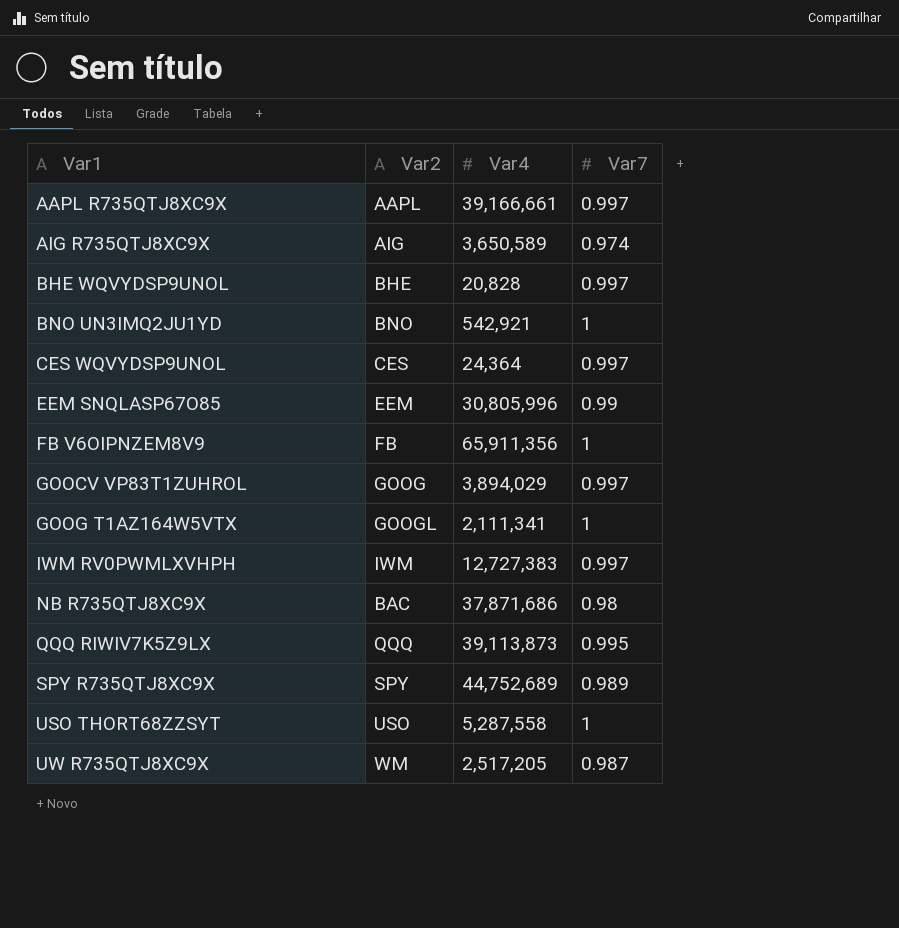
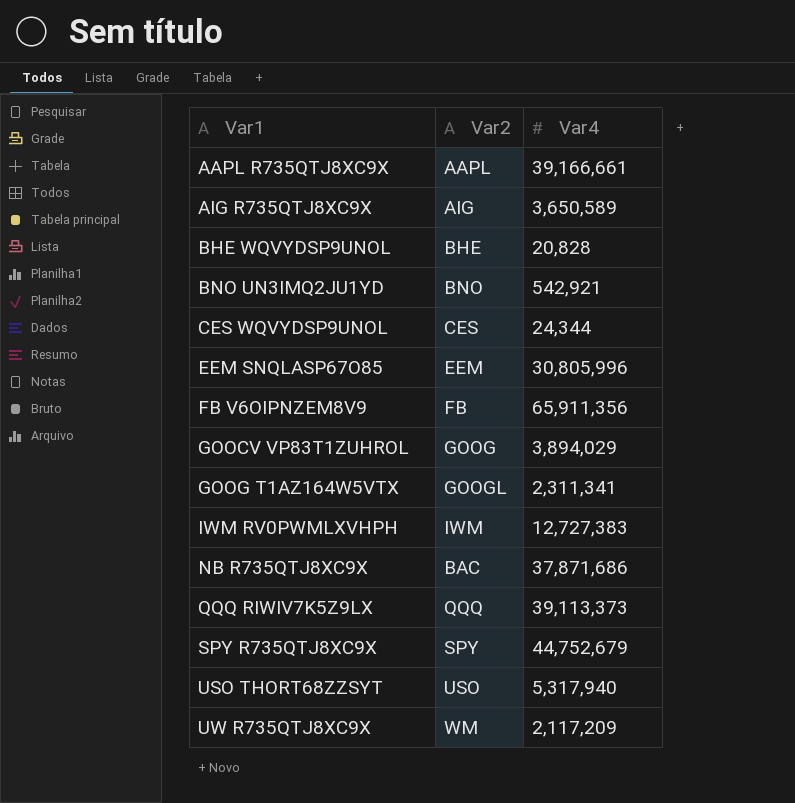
column Var7 | position: 4 -> none
CES WQVYDSP9UNOL | Var4: 24,364 -> 24,344
GOOG T1AZ164W5VTX | Var4: 2,111,341 -> 2,311,341
QQQ RIWIV7K5Z9LX | Var4: 39,113,873 -> 39,113,373
SPY R735QTJ8XC9X | Var4: 44,752,689 -> 44,752,679
USO THORT68ZZSYT | Var4: 5,287,558 -> 5,317,940
UW R735QTJ8XC9X | Var4: 2,517,205 -> 2,117,209

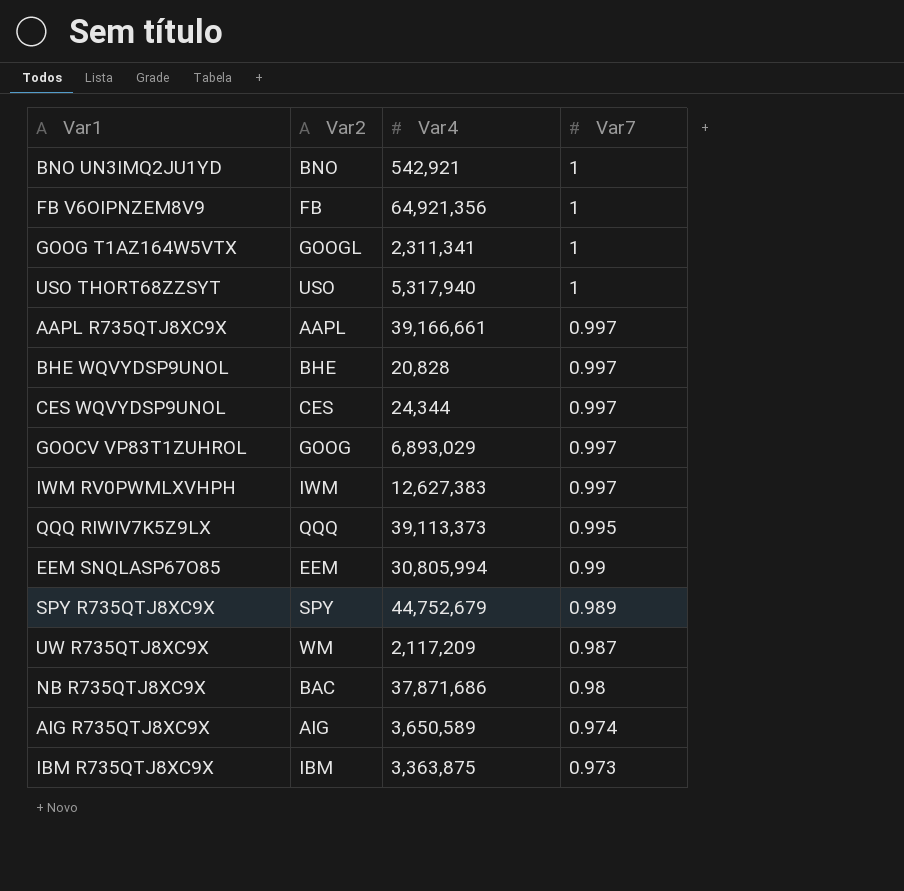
row order: Var1 ascending -> Var7 descending
column Var7 | position: none -> 4
FB V6OIPNZEM8V9 | Var4: 65,911,356 -> 64,921,356
GOOCV VP83T1ZUHROL | Var4: 3,894,029 -> 6,893,029
IWM RV0PWMLXVHPH | Var4: 12,727,383 -> 12,627,383
EEM SNQLASP67O85 | Var4: 30,805,996 -> 30,805,994
row IBM R735QTJ8XC9X: none -> IBM | 3,363,875 | 0.973

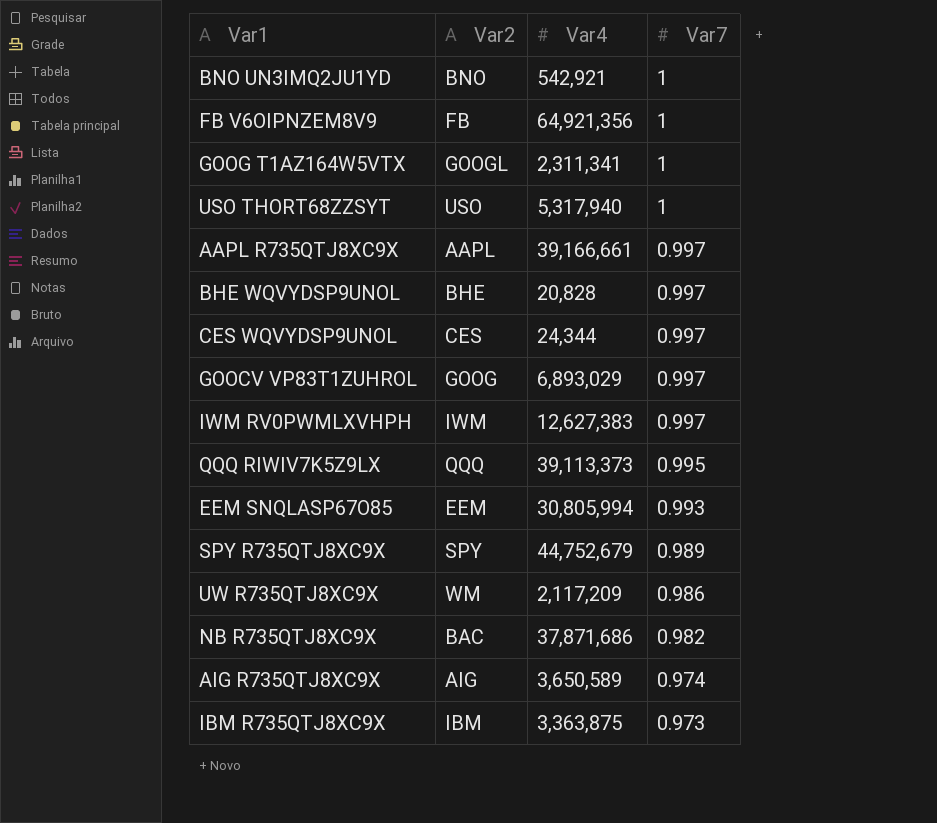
EEM SNQLASP67O85 | Var7: 0.99 -> 0.993
UW R735QTJ8XC9X | Var7: 0.987 -> 0.986
NB R735QTJ8XC9X | Var7: 0.98 -> 0.982

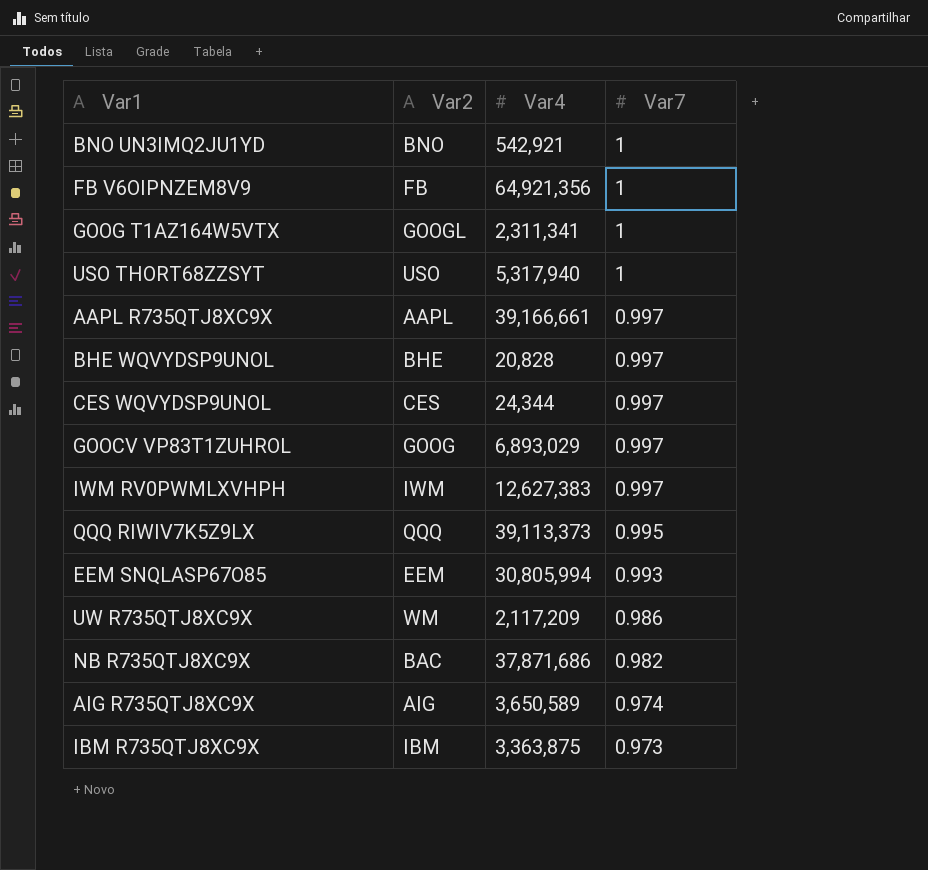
row SPY R735QTJ8XC9X: SPY | 44,752,679 | 0.989 -> none

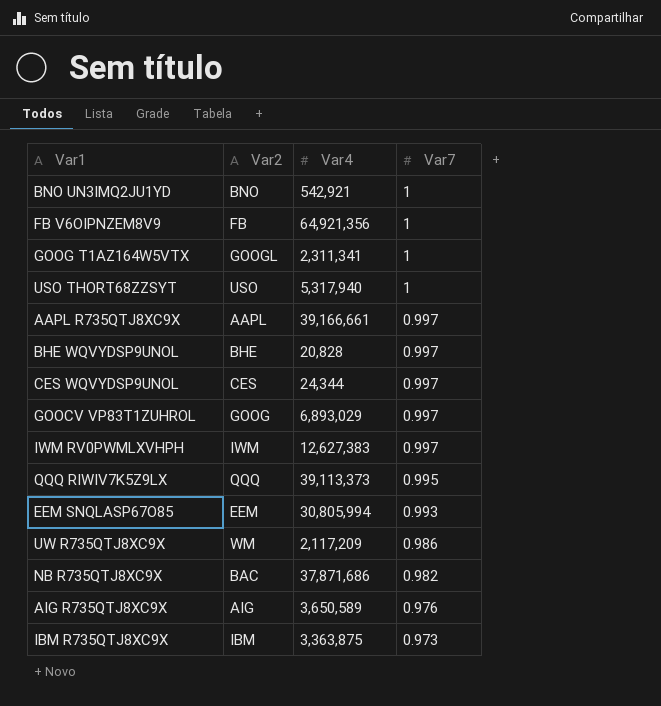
AIG R735QTJ8XC9X | Var7: 0.974 -> 0.976

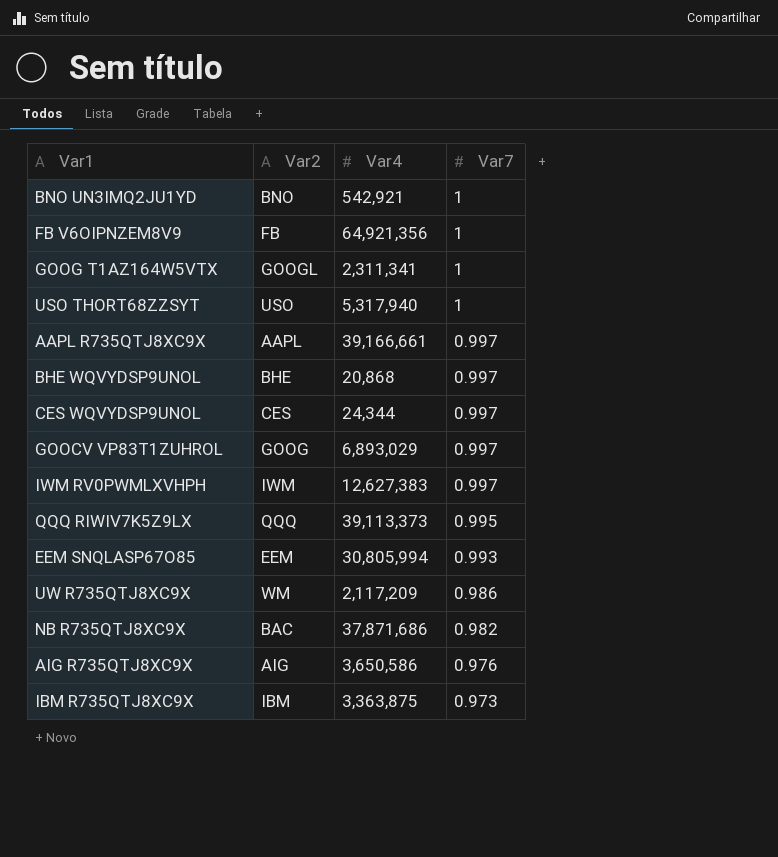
BHE WQVYDSP9UNOL | Var4: 20,828 -> 20,868
AIG R735QTJ8XC9X | Var4: 3,650,589 -> 3,650,586

